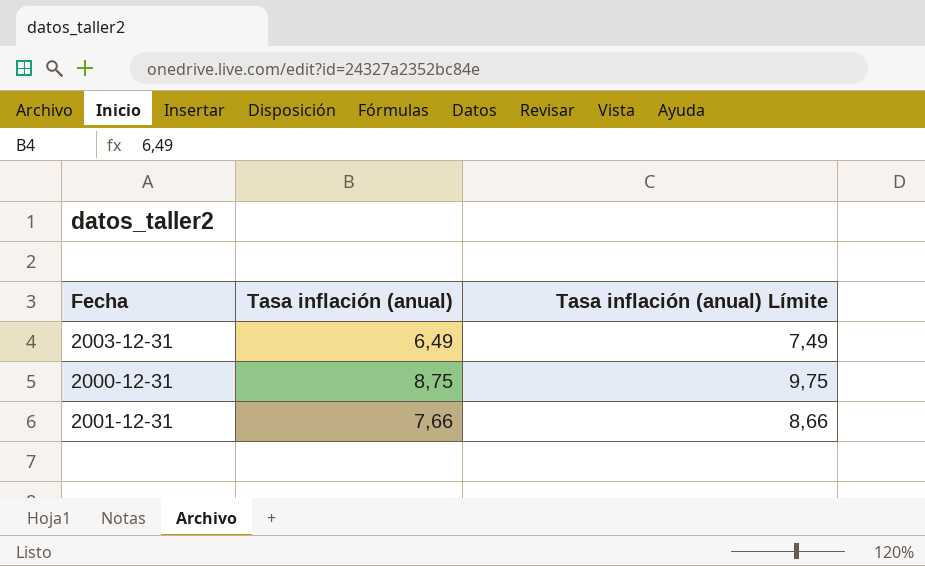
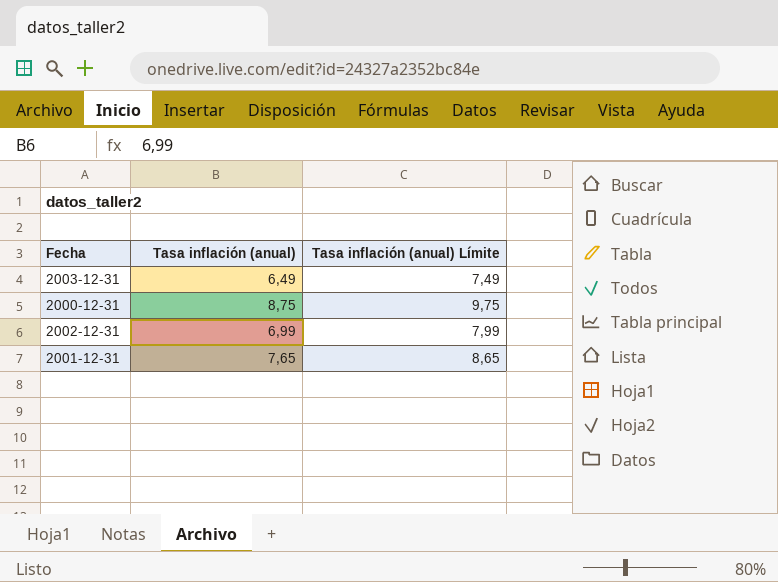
row 2002-12-31: none -> 6,99 | 7,99
2001-12-31 | Tasa inflación (anual): 7,66 -> 7,65
2001-12-31 | Tasa inflación (anual) Límite: 8,66 -> 8,65

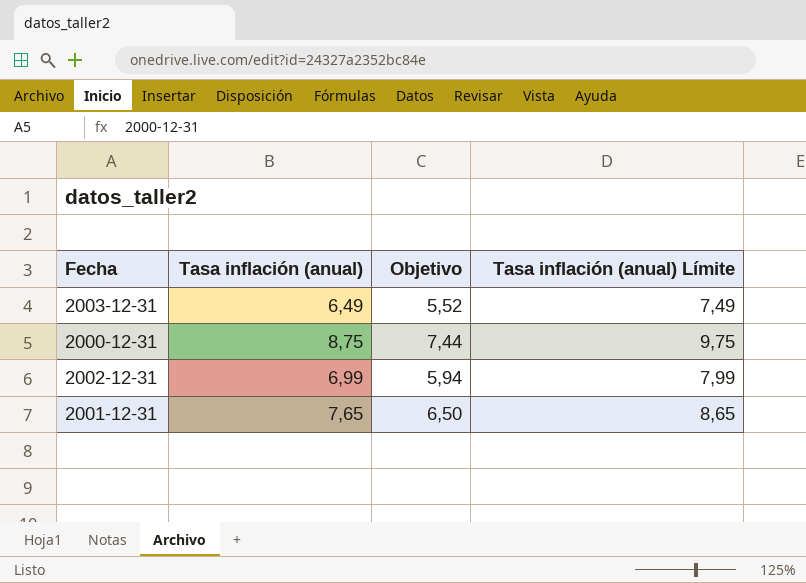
column Objetivo | formula: none -> [Tasa inflación (anual)] * 0,85

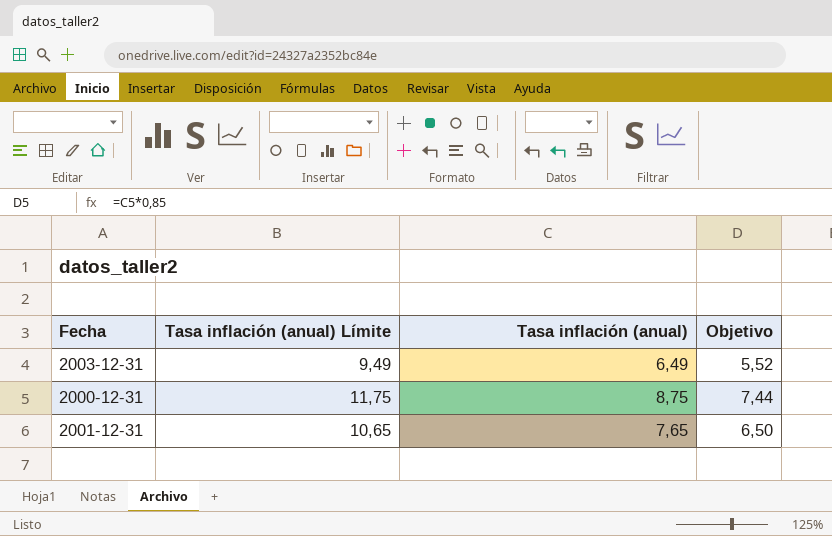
column Tasa inflación (anual) Límite | formula: [Tasa inflación (anual)] + 1 -> [Tasa inflación (anual)] + 3
column Tasa inflación (anual) Límite | position: 4 -> 2
row 2002-12-31: 6,99 | 5,94 | 7,99 -> none

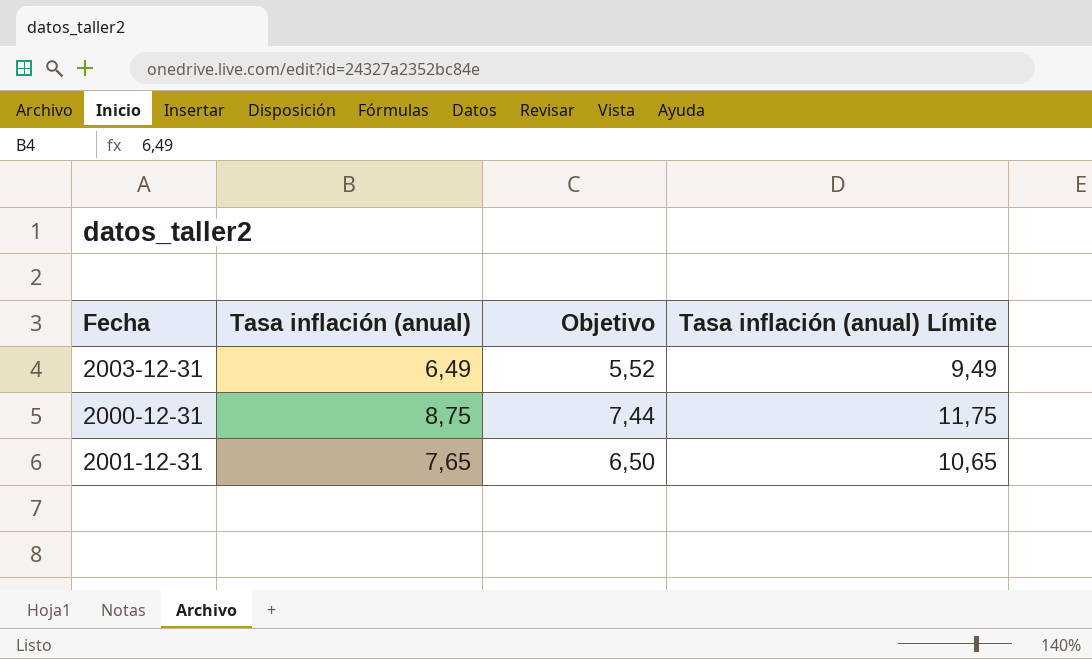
column Tasa inflación (anual) Límite | position: 2 -> 4

